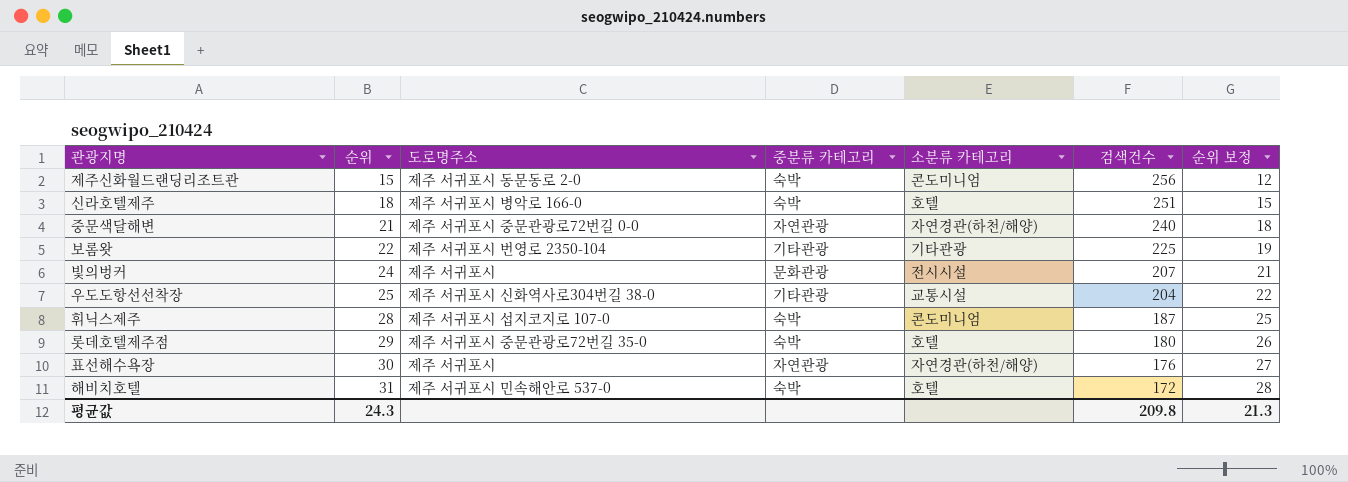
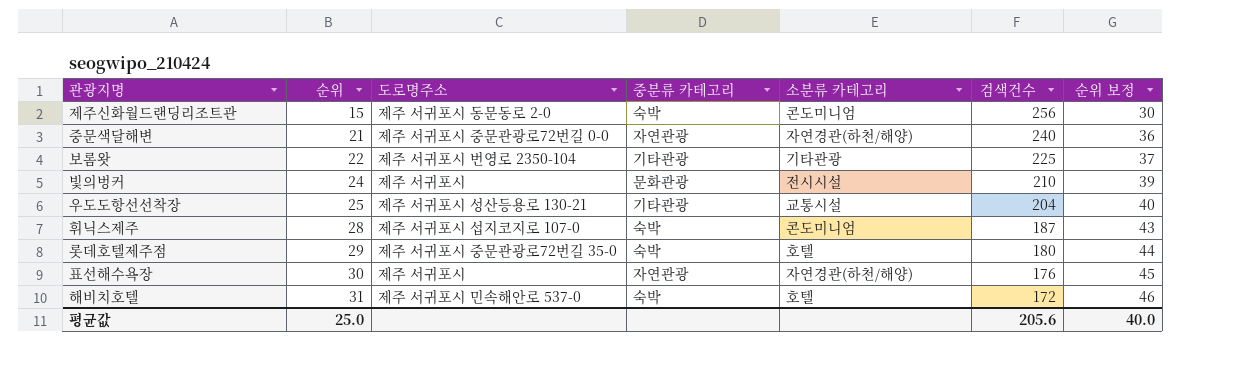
column 순위 보정 | formula: [순위] - 3 -> [순위] + 15
row 신라호텔제주: 18 | 제주 서귀포시 병악로 166-0 | 숙박 | 호텔 | 251 | 15 -> none
빛의벙커 | 검색건수: 207 -> 210
우도도항선선착장 | 도로명주소: 제주 서귀포시 신화역사로304번길 38-0 -> 제주 서귀포시 성산등용로 130-21
평균값 | 순위: 24.3 -> 25.0
평균값 | 검색건수: 209.8 -> 205.6
평균값 | 순위 보정: 21.3 -> 40.0

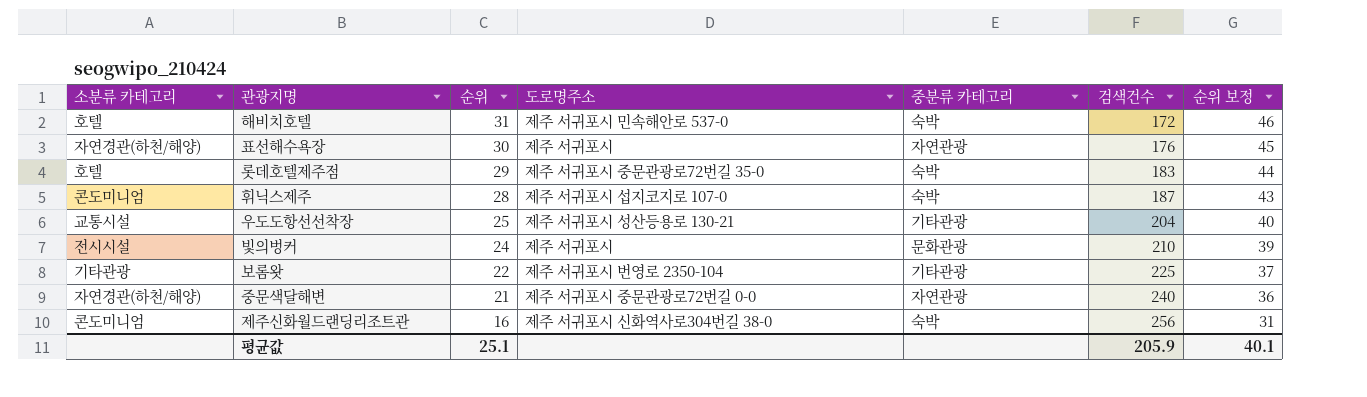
row order: 순위 ascending -> 순위 descending
column 소분류 카테고리 | position: 5 -> 1
롯데호텔제주점 | 검색건수: 180 -> 183
제주신화월드랜딩리조트관 | 순위: 15 -> 16
제주신화월드랜딩리조트관 | 도로명주소: 제주 서귀포시 동문동로 2-0 -> 제주 서귀포시 신화역사로304번길 38-0
제주신화월드랜딩리조트관 | 순위 보정: 30 -> 31
평균값 | 순위: 25.0 -> 25.1
평균값 | 검색건수: 205.6 -> 205.9
평균값 | 순위 보정: 40.0 -> 40.1

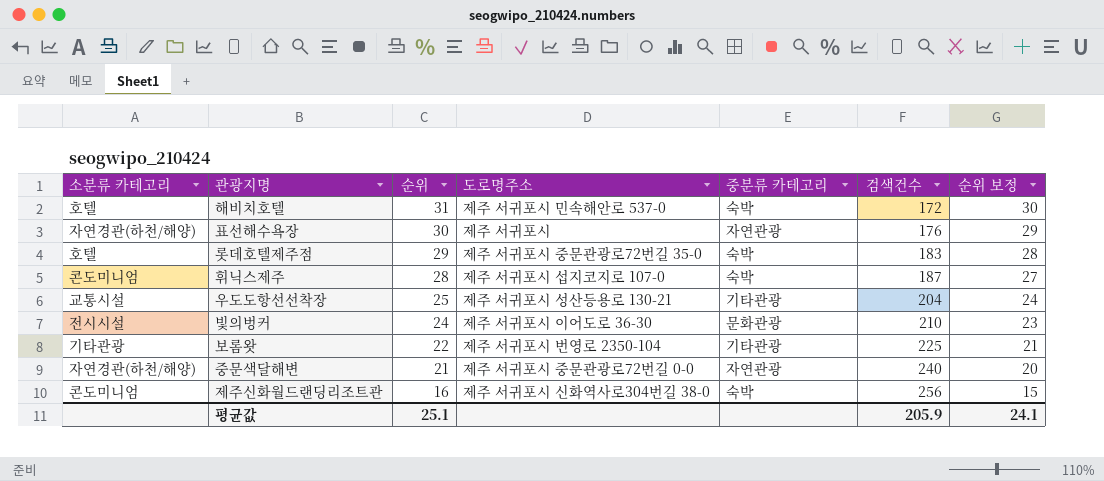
column 순위 보정 | formula: [순위] + 15 -> [순위] - 1
빛의벙커 | 도로명주소: 제주 서귀포시 -> 제주 서귀포시 이어도로 36-30
평균값 | 순위 보정: 40.1 -> 24.1

